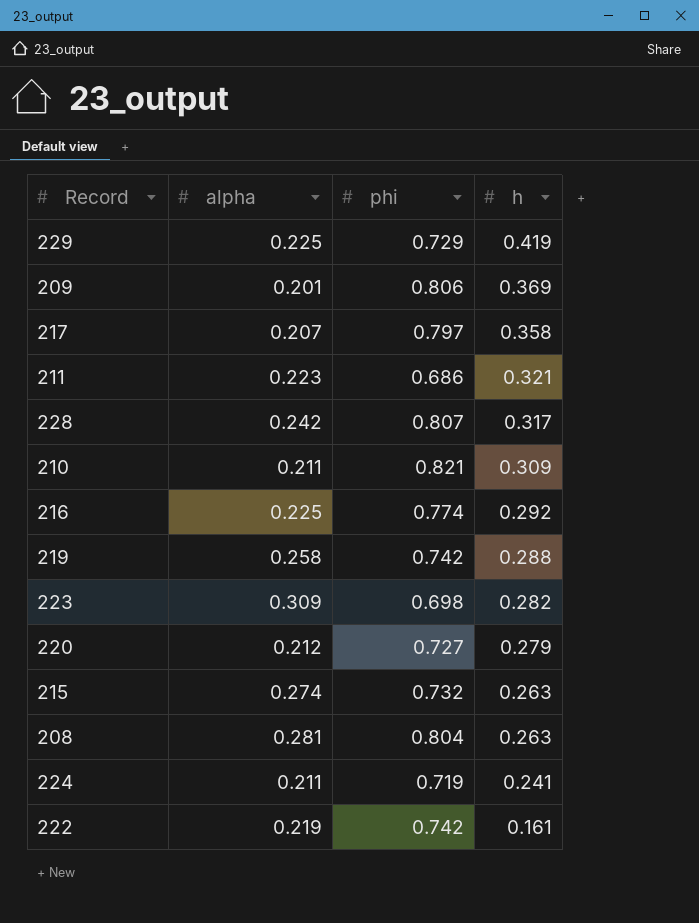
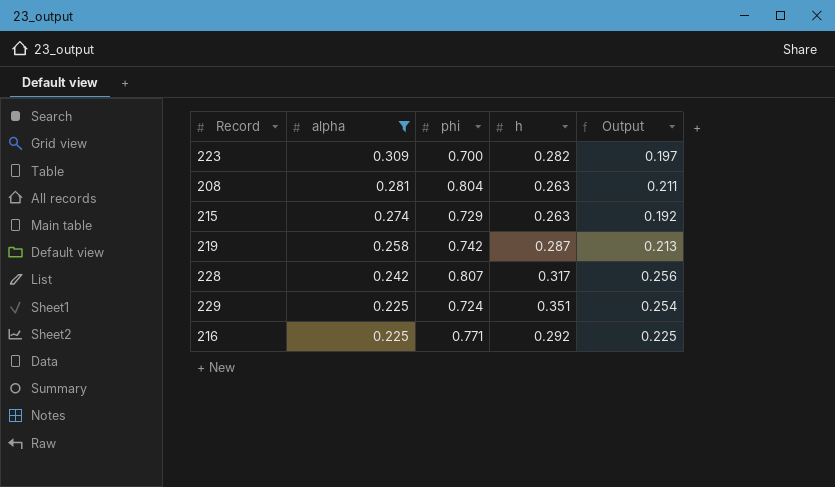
filter: none -> alpha >= 0.225
row order: h descending -> alpha descending
column Output | formula: none -> [phi] * [h]
223 | phi: 0.698 -> 0.700
215 | phi: 0.732 -> 0.729
219 | h: 0.288 -> 0.287
229 | phi: 0.729 -> 0.724
229 | h: 0.419 -> 0.351
216 | phi: 0.774 -> 0.771

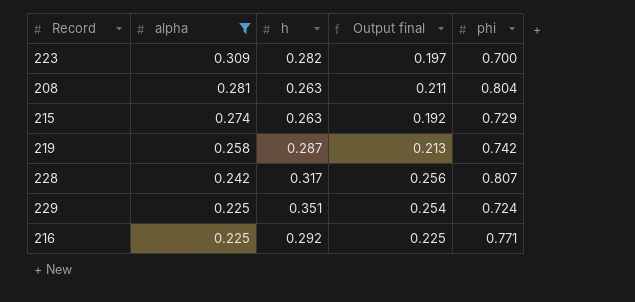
column name: Output -> Output final
column phi | position: 3 -> 5

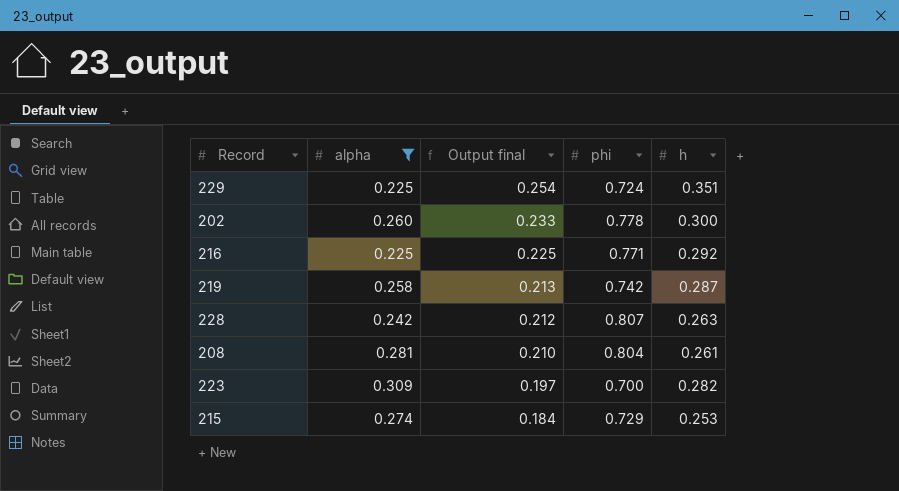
row order: alpha descending -> Output final descending
column h | position: 3 -> 5
row 202: none -> 0.260 | 0.233 | 0.778 | 0.300
228 | Output final: 0.256 -> 0.212
228 | h: 0.317 -> 0.263
208 | Output final: 0.211 -> 0.210
208 | h: 0.263 -> 0.261
215 | Output final: 0.192 -> 0.184
215 | h: 0.263 -> 0.253

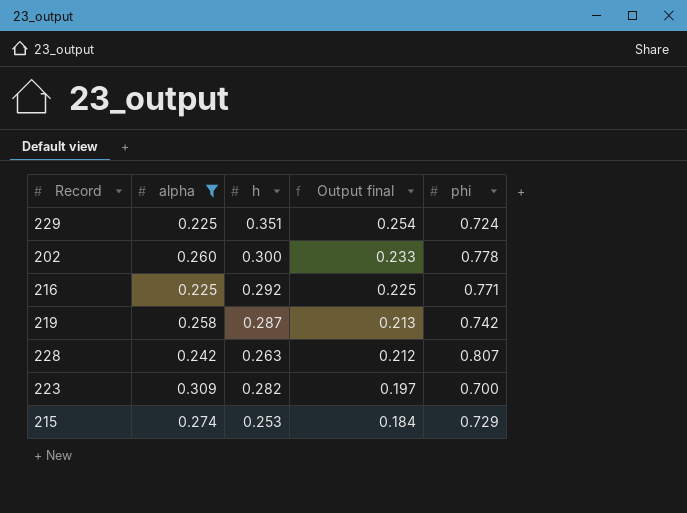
column h | position: 5 -> 3
row 208: 0.281 | 0.210 | 0.804 | 0.261 -> none

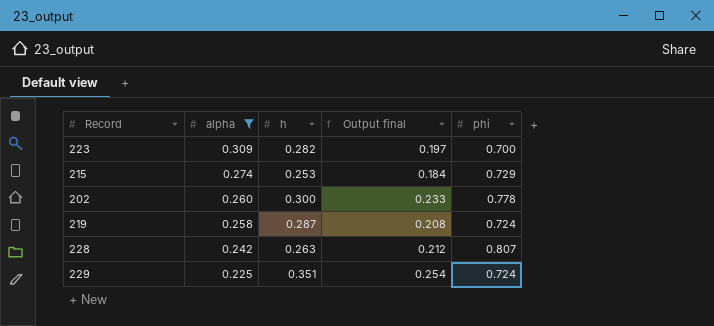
row order: Output final descending -> alpha descending
row 216: 0.225 | 0.292 | 0.225 | 0.771 -> none
219 | Output final: 0.213 -> 0.208
219 | phi: 0.742 -> 0.724

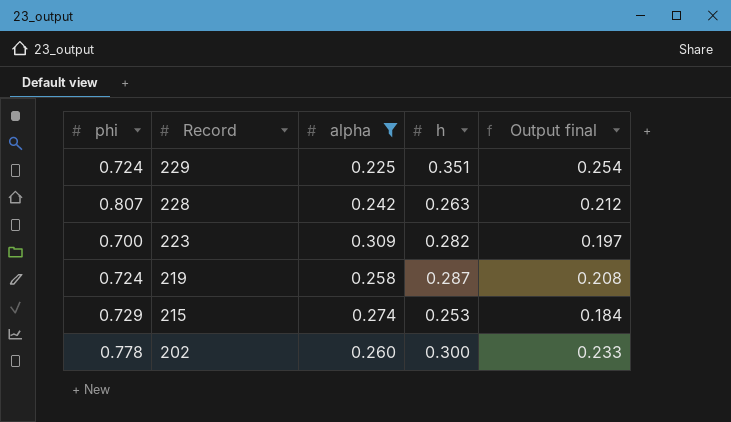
row order: alpha descending -> Record descending
column phi | position: 5 -> 1

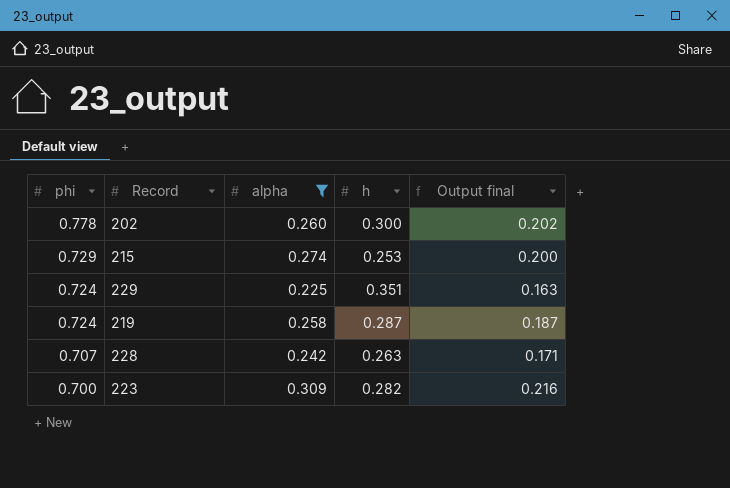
row order: Record descending -> phi descending
column Output final | formula: [phi] * [h] -> [phi] * [alpha]
228 | phi: 0.807 -> 0.707

